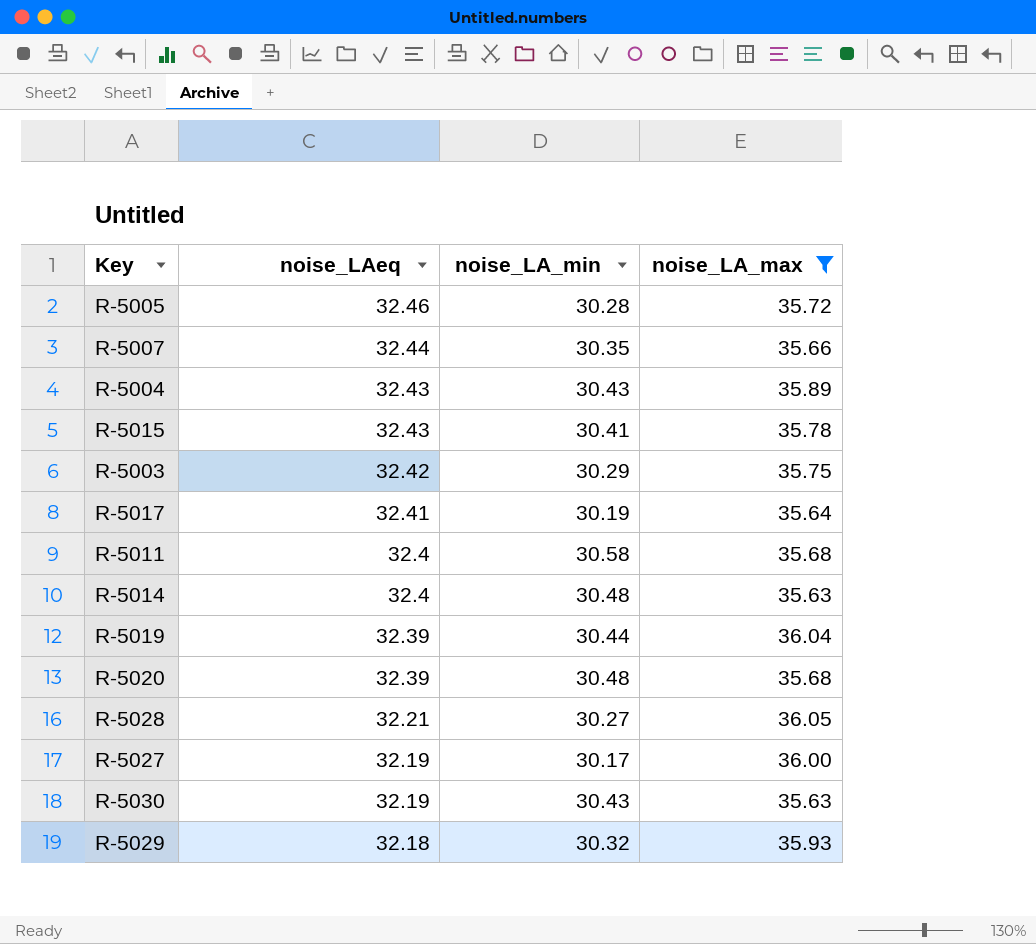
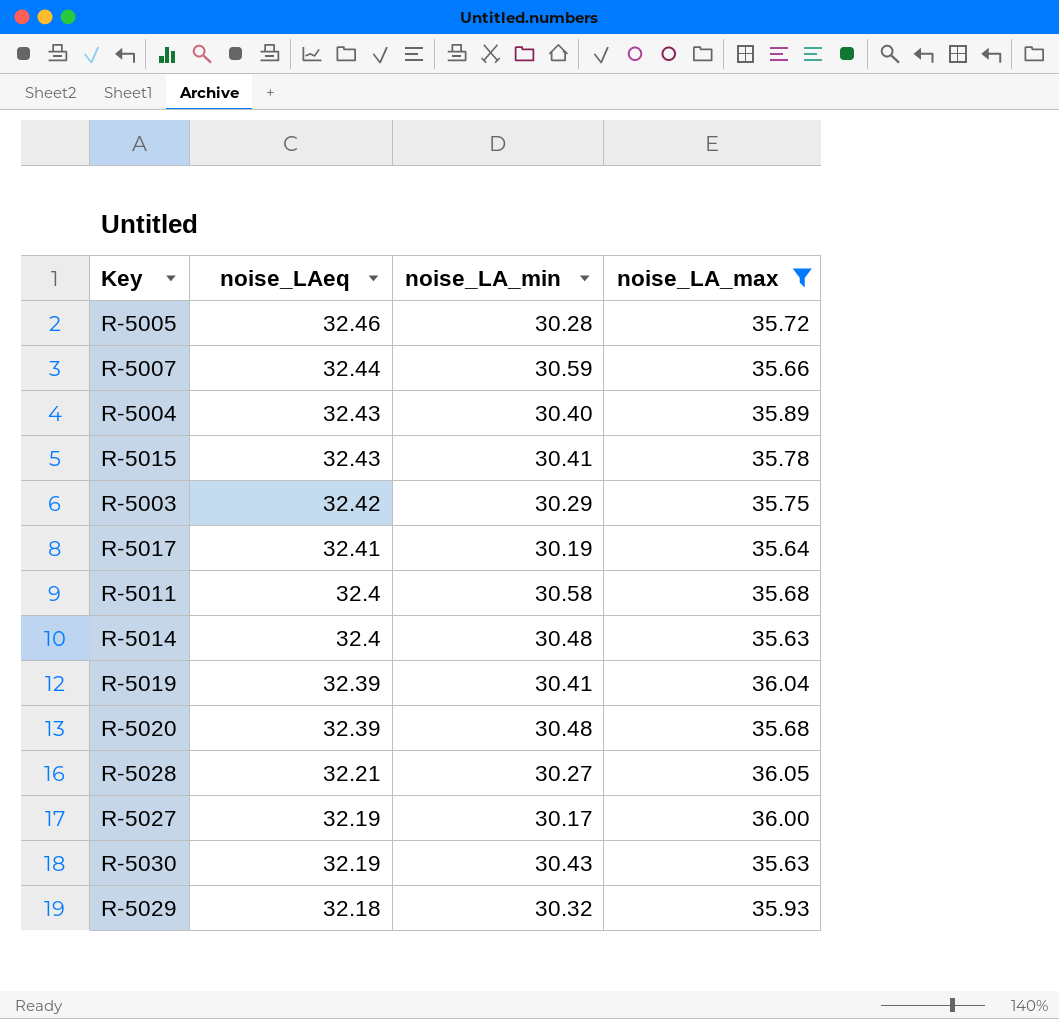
R-5007 | noise_LA_min: 30.35 -> 30.59
R-5004 | noise_LA_min: 30.43 -> 30.40
R-5019 | noise_LA_min: 30.44 -> 30.41

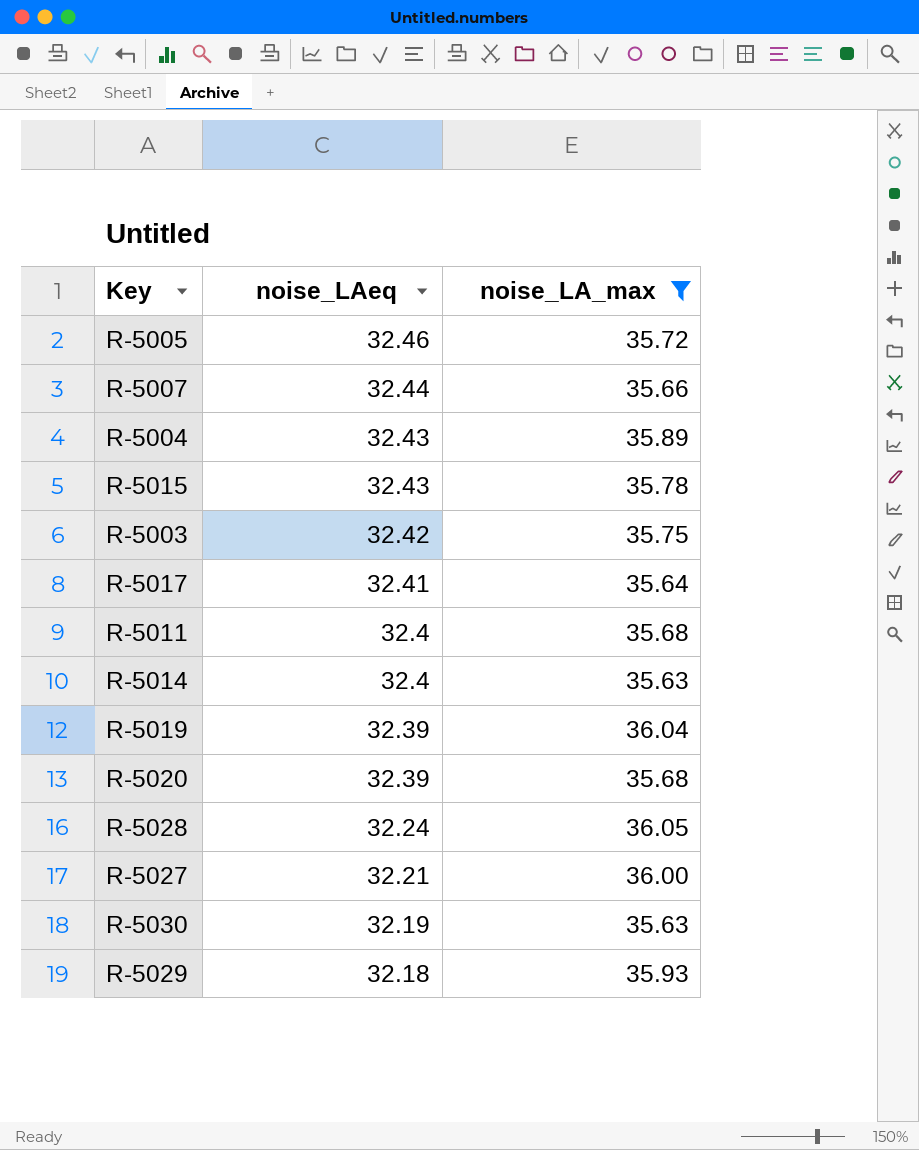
column noise_LA_min | position: 3 -> none
R-5028 | noise_LAeq: 32.21 -> 32.24
R-5027 | noise_LAeq: 32.19 -> 32.21

